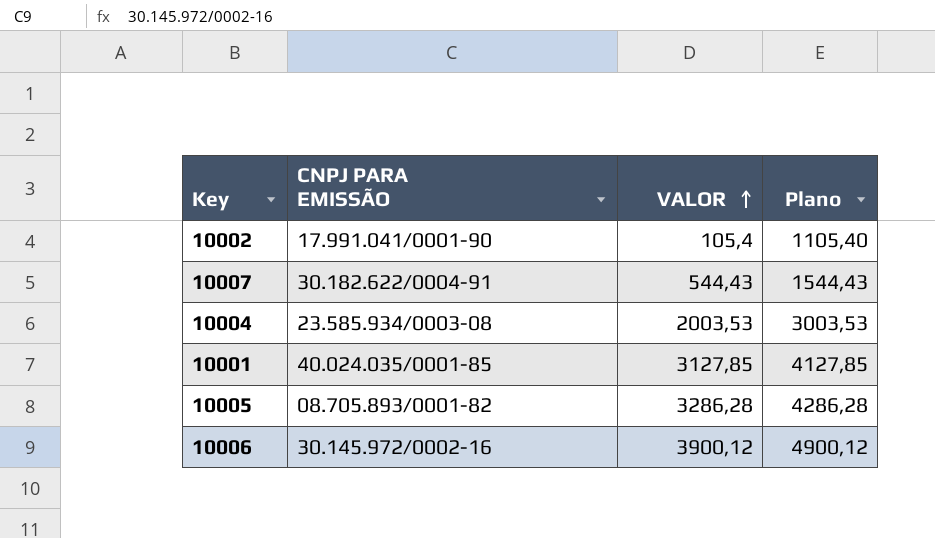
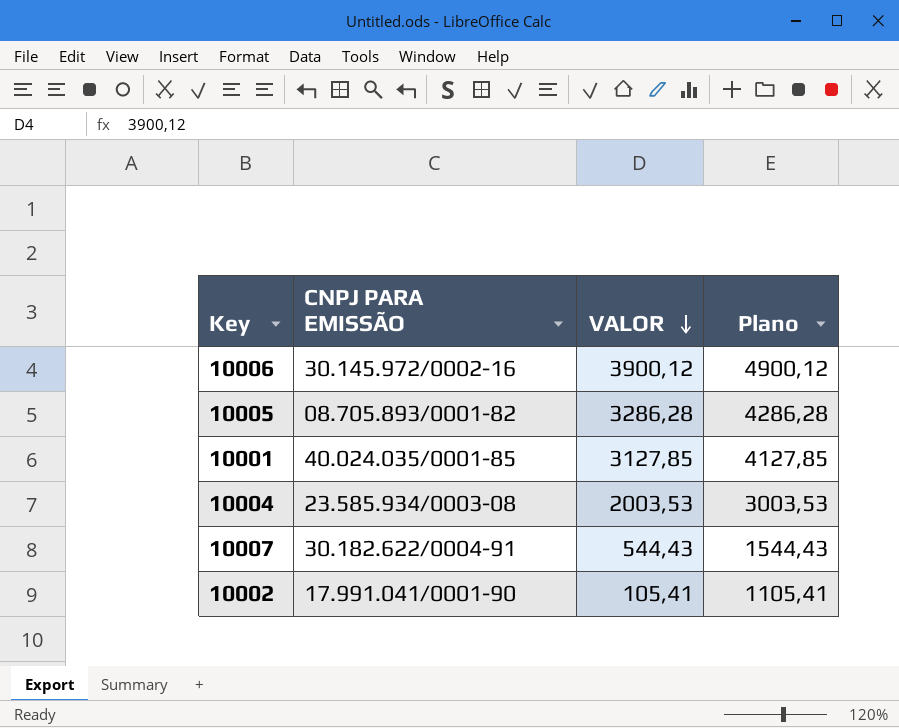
row order: VALOR ascending -> VALOR descending
10002 | VALOR: 105,4 -> 105,41
10002 | Plano: 1105,40 -> 1105,41

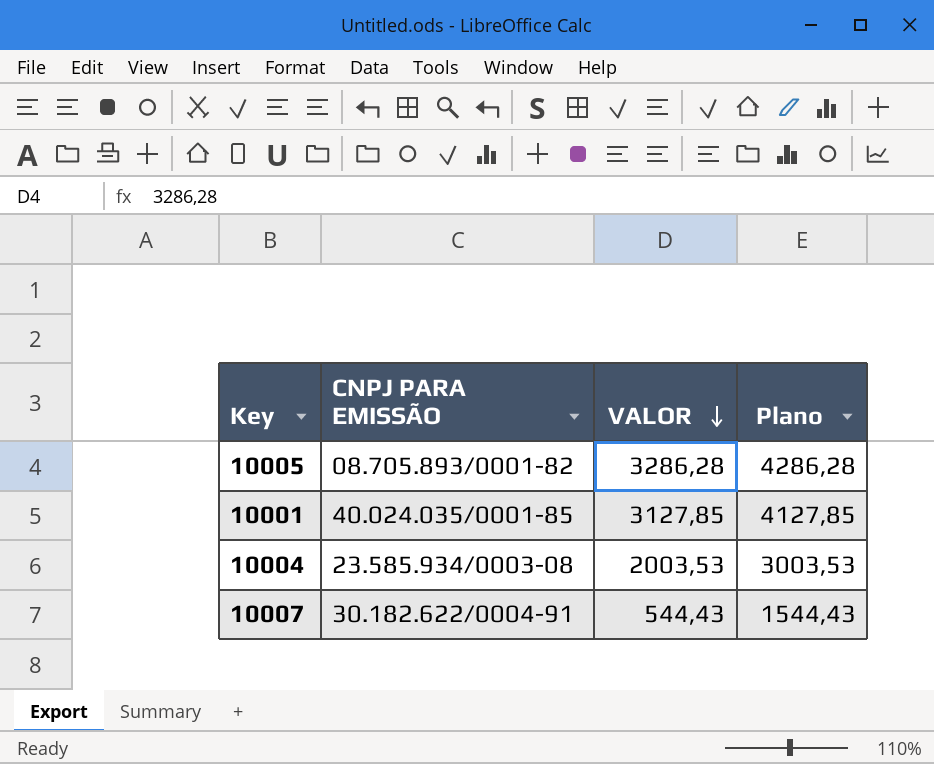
row 10006: 30.145.972/0002-16 | 3900,12 | 4900,12 -> none
row 10002: 17.991.041/0001-90 | 105,41 | 1105,41 -> none

